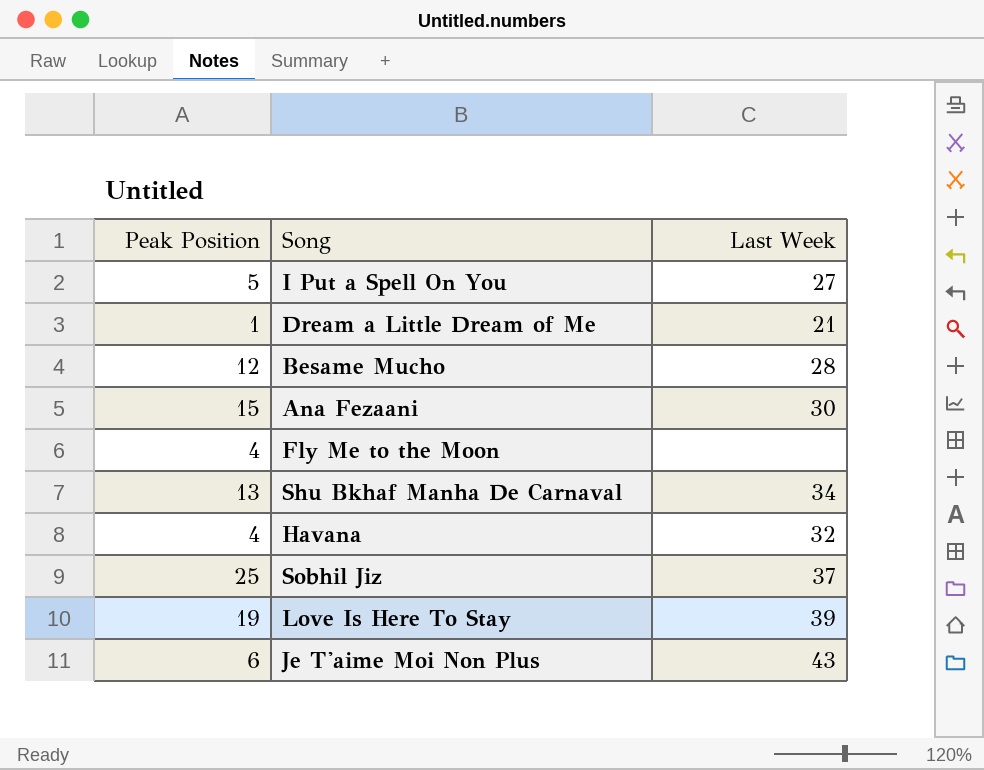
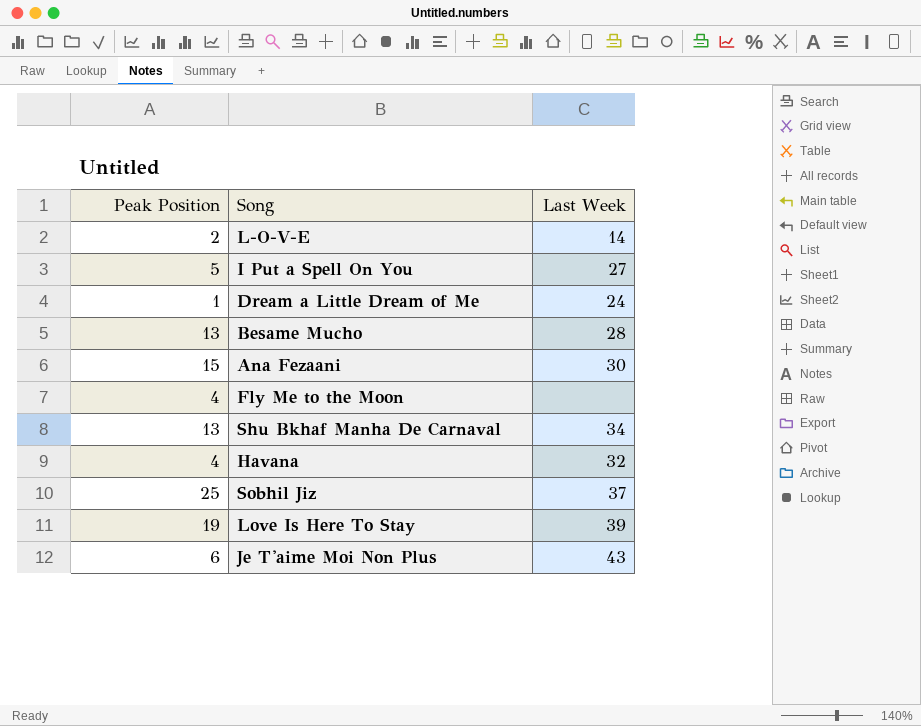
row L-O-V-E: none -> 2 | 14
Dream a Little Dream of Me | Last Week: 21 -> 24
Besame Mucho | Peak Position: 12 -> 13

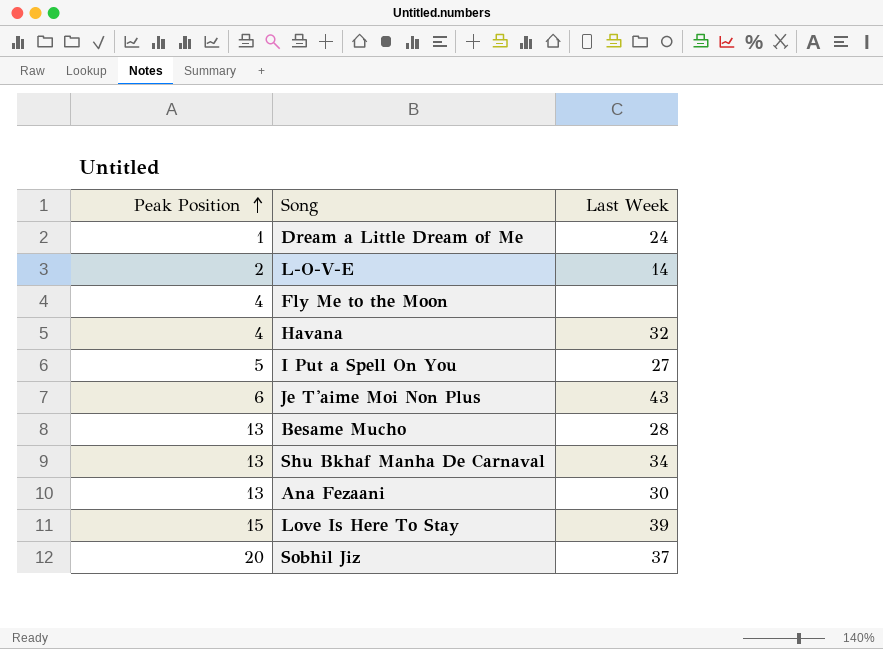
row order: none -> Peak Position ascending
Ana Fezaani | Peak Position: 15 -> 13
Love Is Here To Stay | Peak Position: 19 -> 15
Sobhil Jiz | Peak Position: 25 -> 20

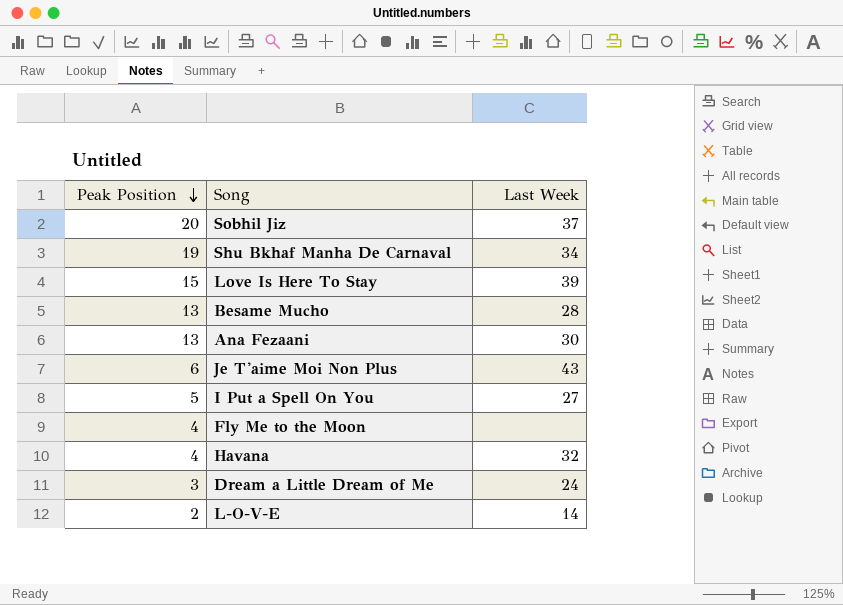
row order: Peak Position ascending -> Peak Position descending
Shu Bkhaf Manha De Carnaval | Peak Position: 13 -> 19
Dream a Little Dream of Me | Peak Position: 1 -> 3

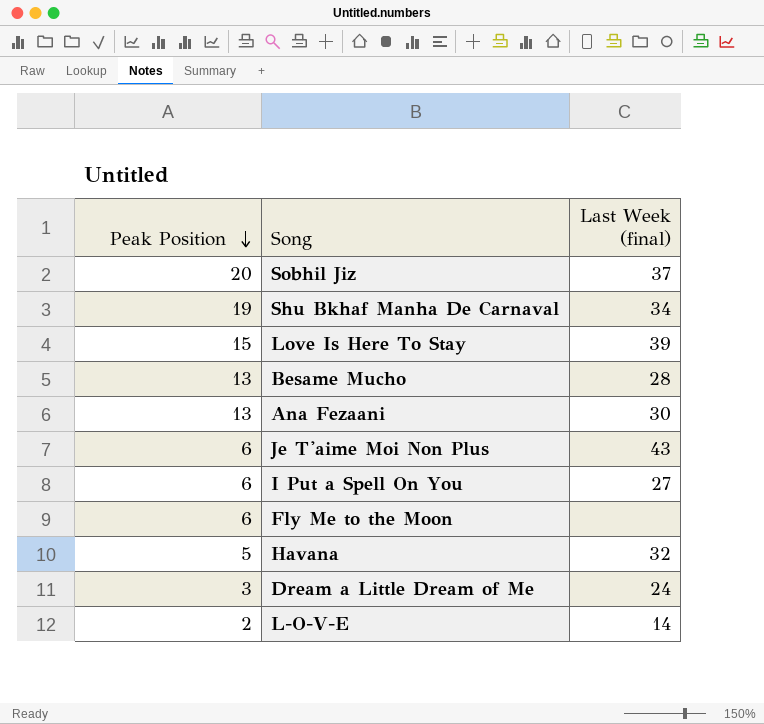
column name: Last Week -> Last Week (final)
I Put a Spell On You | Peak Position: 5 -> 6
Fly Me to the Moon | Peak Position: 4 -> 6
Havana | Peak Position: 4 -> 5

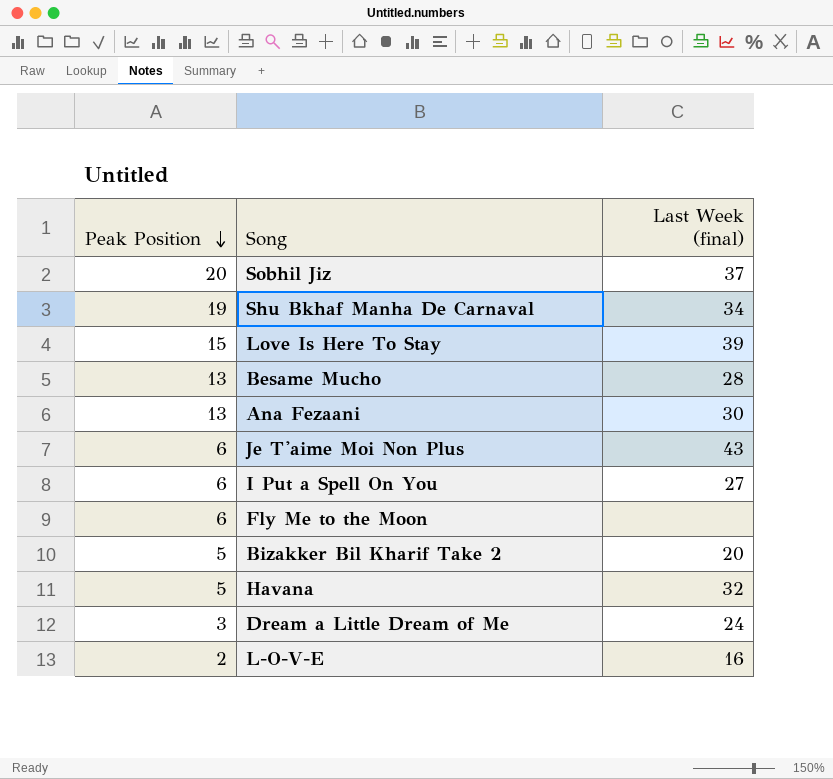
row Bizakker Bil Kharif Take 2: none -> 5 | 20
L-O-V-E | Last Week (final): 14 -> 16

